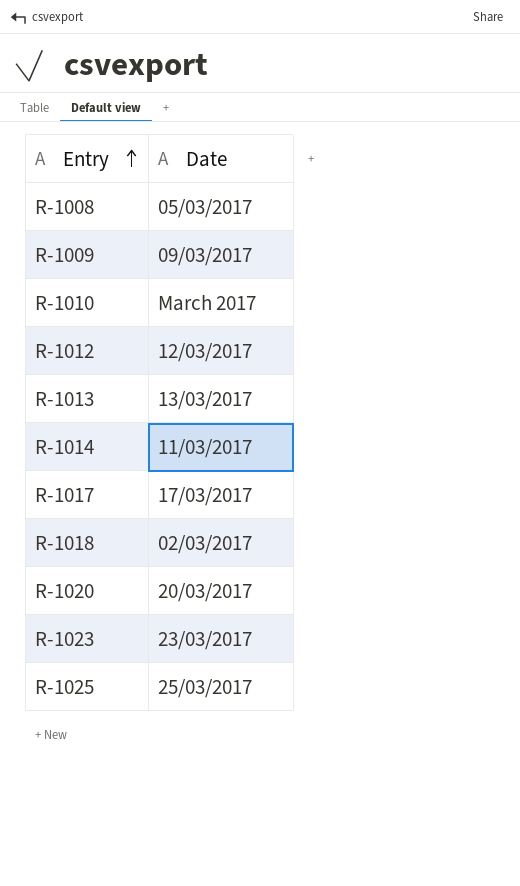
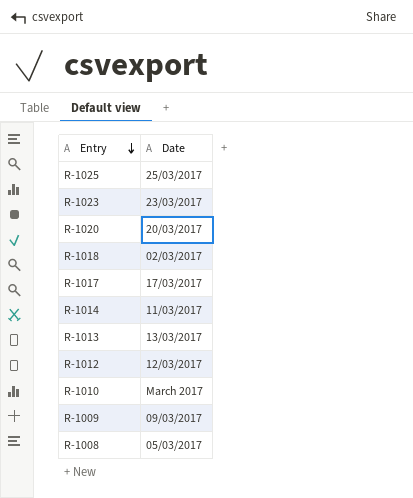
row order: Entry ascending -> Entry descending

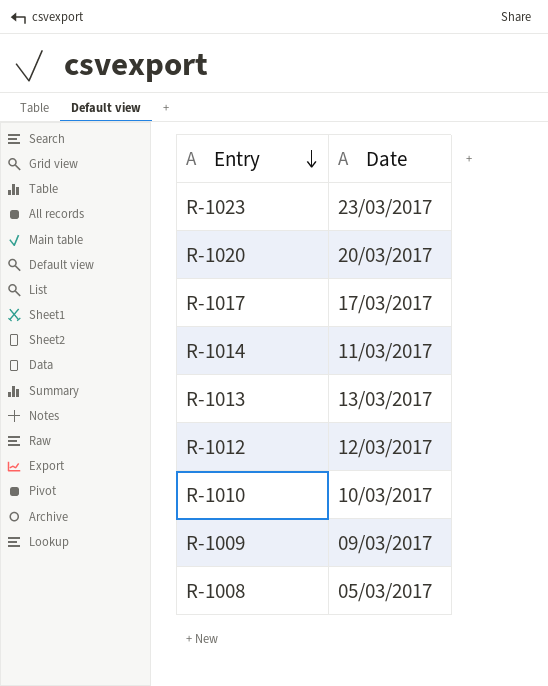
row R-1025: 25/03/2017 -> none
row R-1018: 02/03/2017 -> none
R-1010 | Date: March 2017 -> 10/03/2017

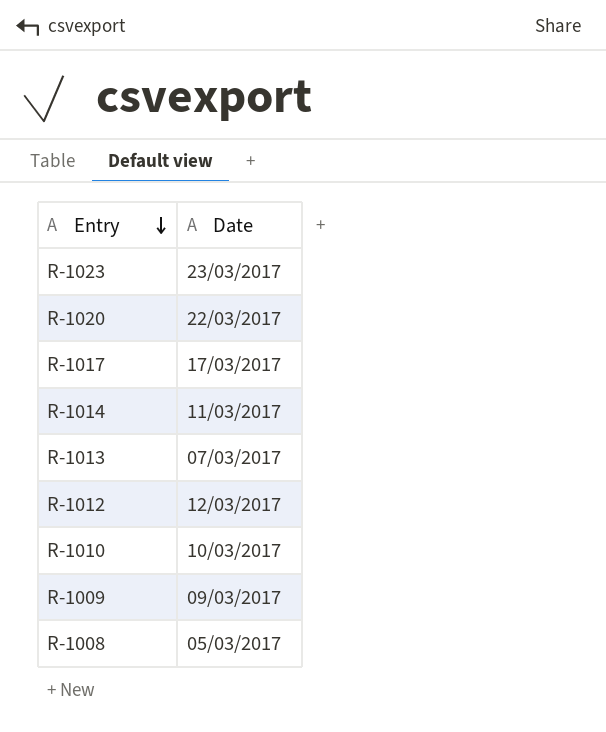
R-1020 | Date: 20/03/2017 -> 22/03/2017
R-1013 | Date: 13/03/2017 -> 07/03/2017

